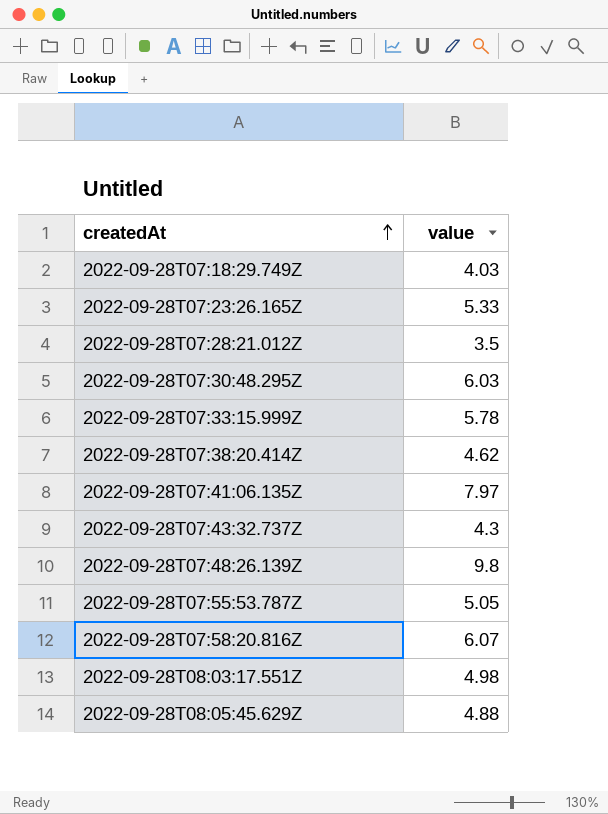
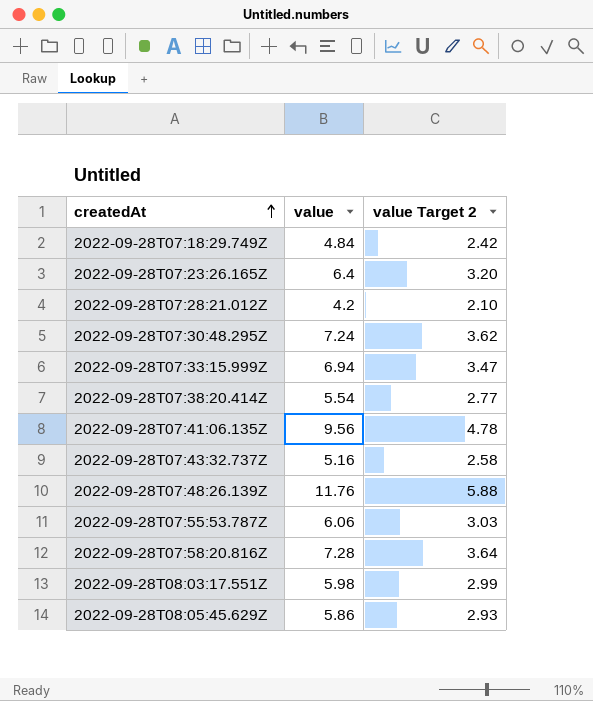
column value Target 2 | formula: none -> [value] * 0.5
2022-09-28T07:18:29.749Z | value: 4.03 -> 4.84
2022-09-28T07:23:26.165Z | value: 5.33 -> 6.4
2022-09-28T07:28:21.012Z | value: 3.5 -> 4.2
2022-09-28T07:30:48.295Z | value: 6.03 -> 7.24
2022-09-28T07:33:15.999Z | value: 5.78 -> 6.94
2022-09-28T07:38:20.414Z | value: 4.62 -> 5.54
2022-09-28T07:41:06.135Z | value: 7.97 -> 9.56
2022-09-28T07:43:32.737Z | value: 4.3 -> 5.16
2022-09-28T07:48:26.139Z | value: 9.8 -> 11.76
2022-09-28T07:55:53.787Z | value: 5.05 -> 6.06
2022-09-28T07:58:20.816Z | value: 6.07 -> 7.28
2022-09-28T08:03:17.551Z | value: 4.98 -> 5.98
2022-09-28T08:05:45.629Z | value: 4.88 -> 5.86

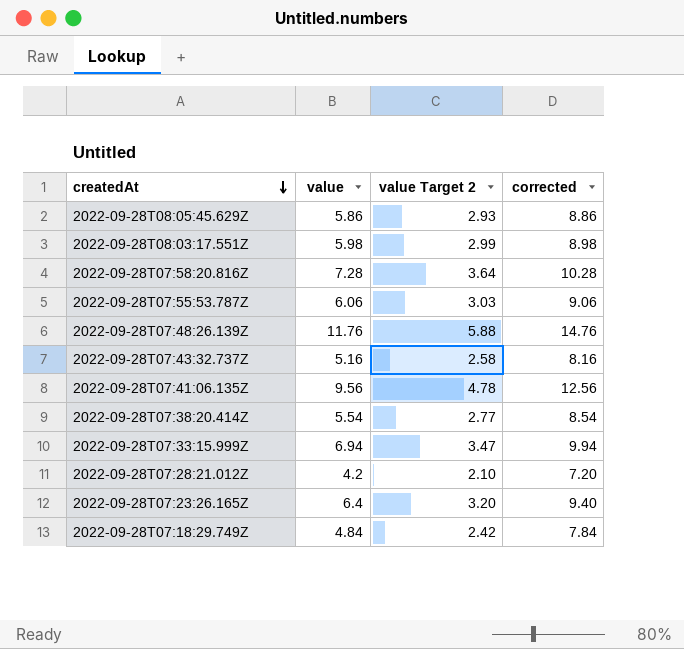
row order: createdAt ascending -> createdAt descending
column corrected | formula: none -> [value] + 3
row 2022-09-28T07:30:48.295Z: 7.24 | 3.62 -> none

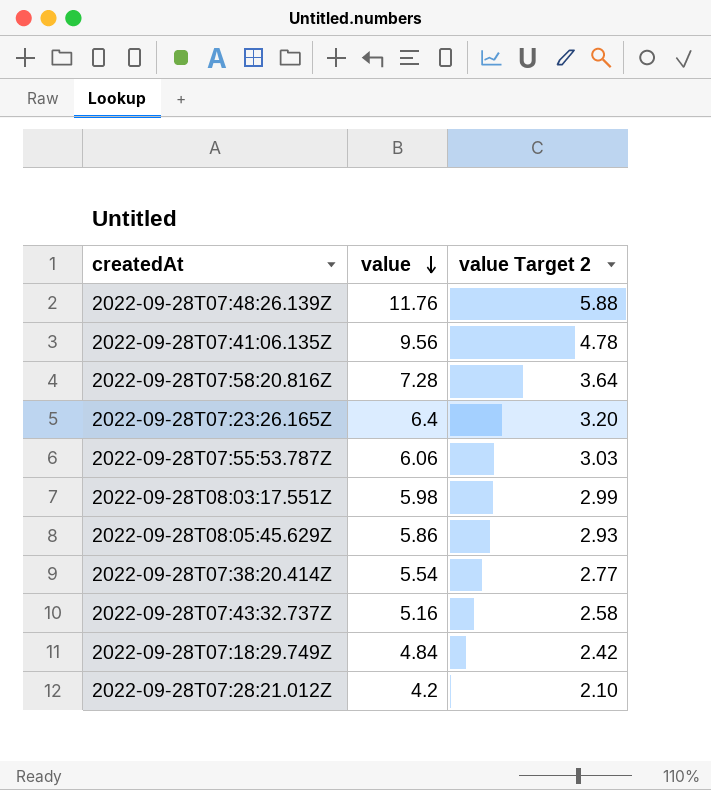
row order: createdAt descending -> value descending
column corrected | formula: [value] + 3 -> none
row 2022-09-28T07:33:15.999Z: 6.94 | 3.47 | 9.94 -> none

